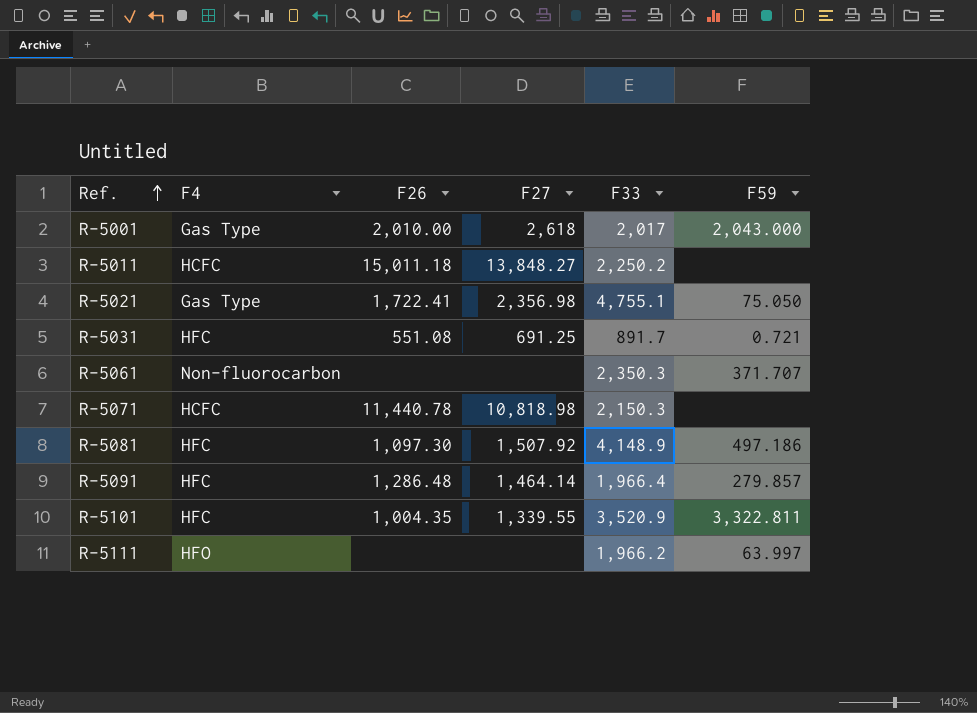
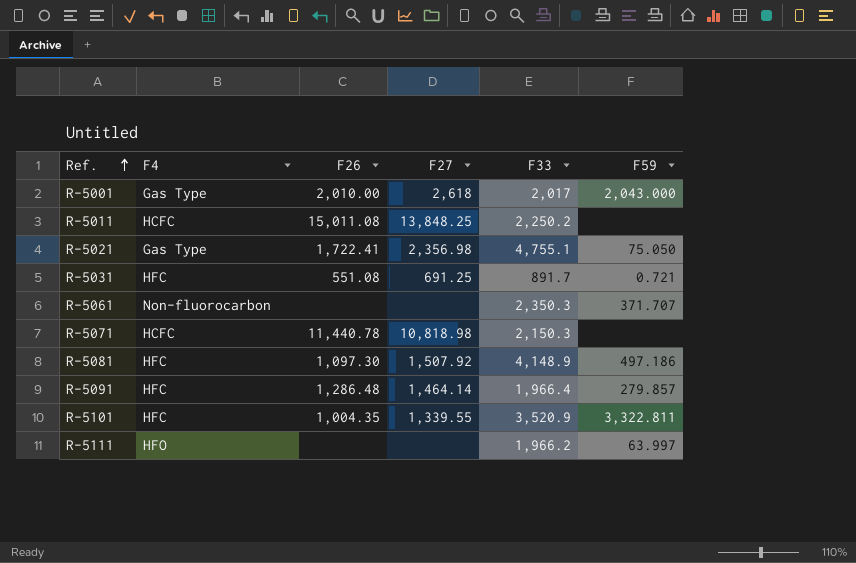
R-5011 | F26: 15,011.18 -> 15,011.08
R-5011 | F27: 13,848.27 -> 13,848.25

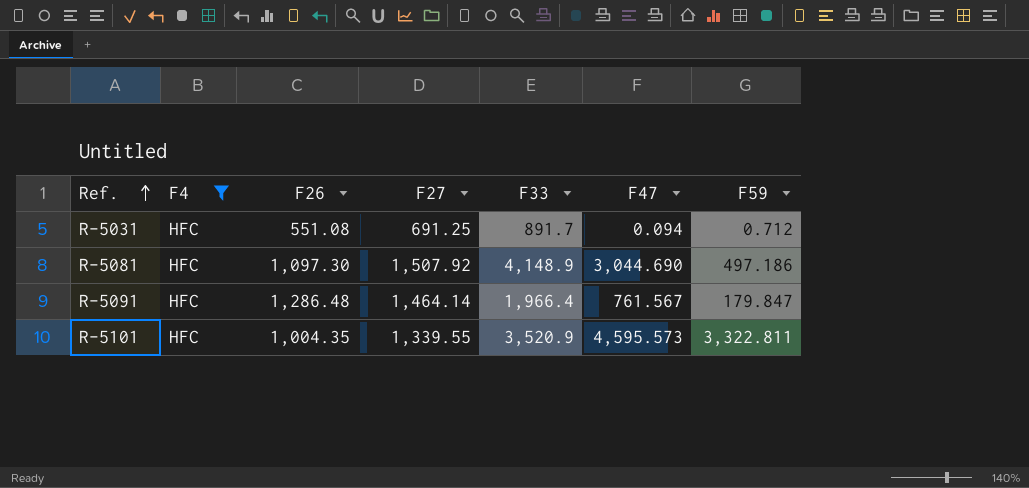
filter: none -> F4 = HFC
column F47 | position: none -> 6
R-5031 | F59: 0.721 -> 0.712
R-5091 | F59: 279.857 -> 179.847

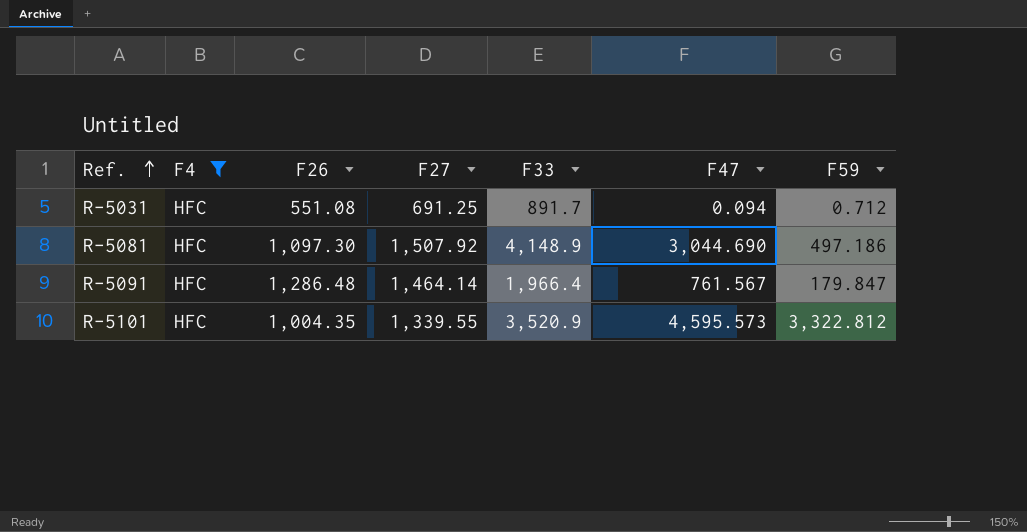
R-5101 | F59: 3,322.811 -> 3,322.812

